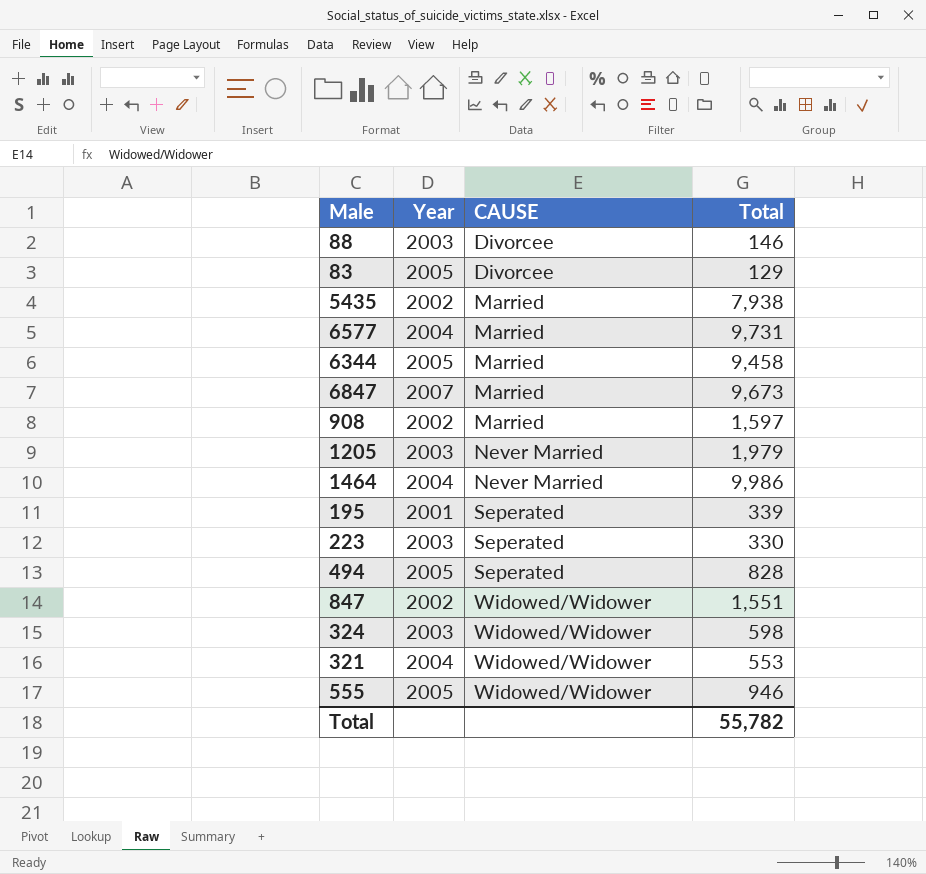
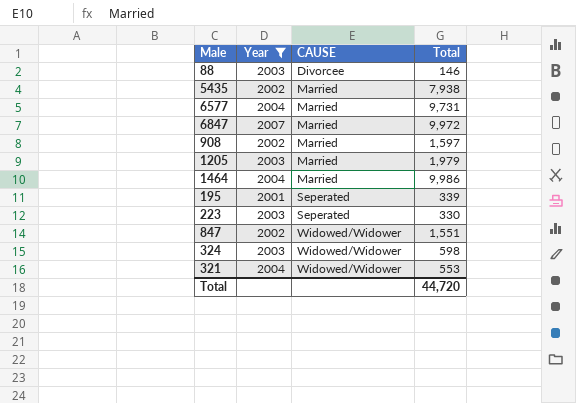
filter: none -> Year != 2005
6847 | Total: 9,673 -> 9,972
1205 | CAUSE: Never Married -> Married
1464 | CAUSE: Never Married -> Married
Total | Total: 55,782 -> 44,720

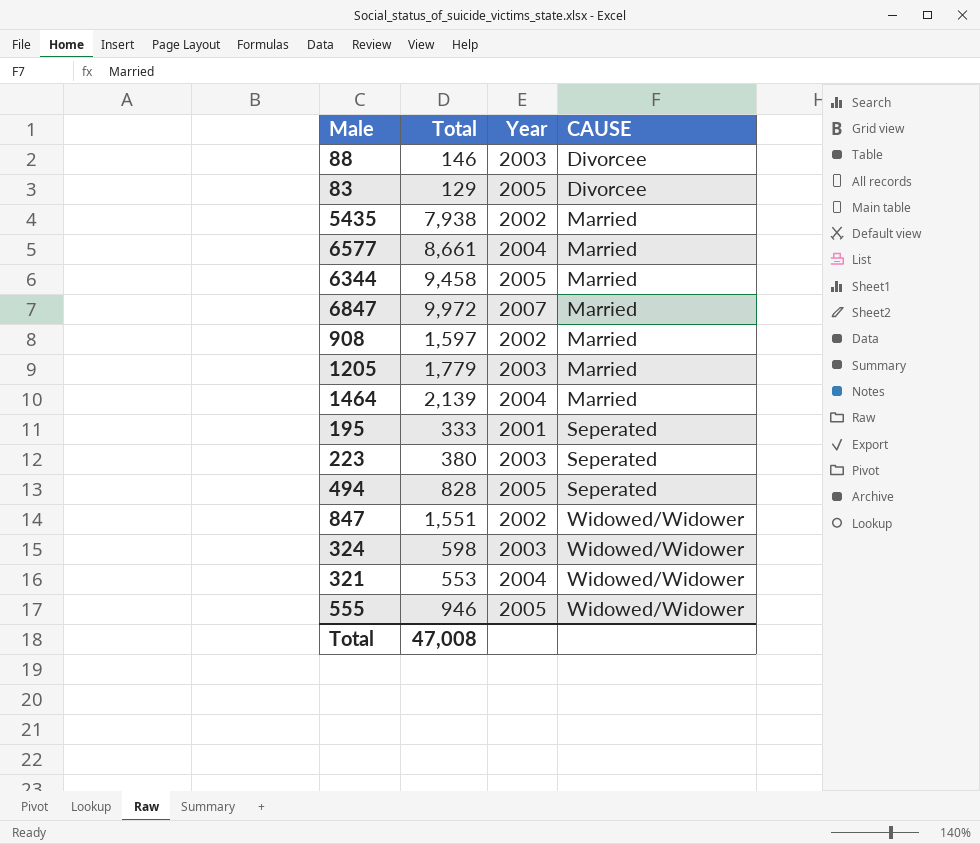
filter: Year != 2005 -> none
column Total | position: 4 -> 2
6577 | Total: 9,731 -> 8,661
1205 | Total: 1,979 -> 1,779
1464 | Total: 9,986 -> 2,139
195 | Total: 339 -> 333
223 | Total: 330 -> 380
Total | Total: 44,720 -> 47,008

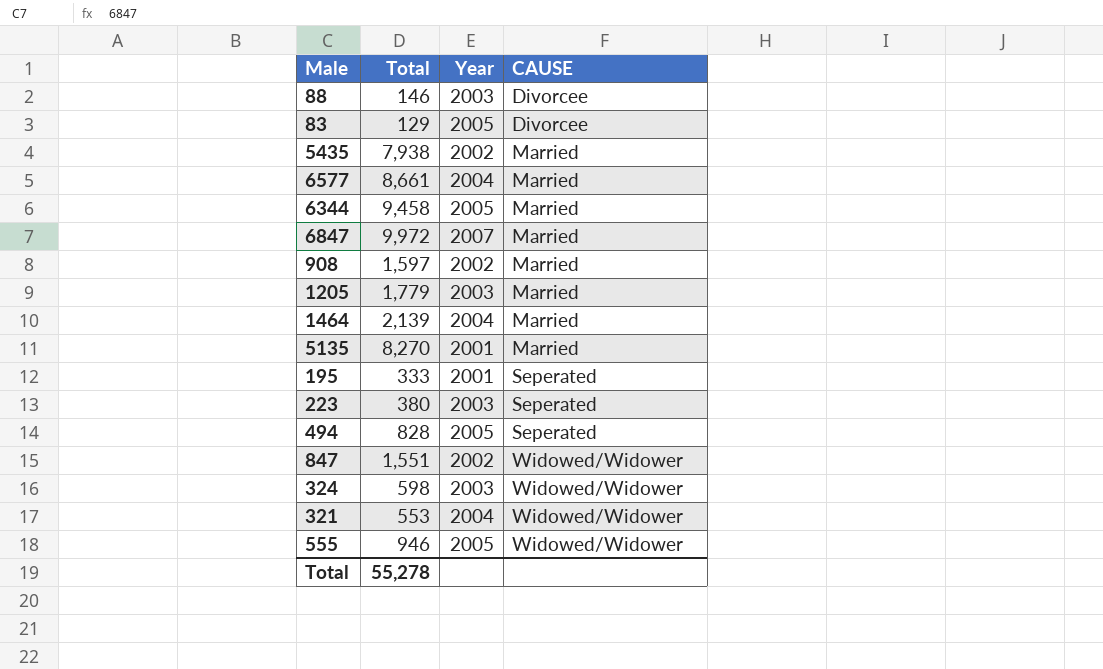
row 5135: none -> 8,270 | 2001 | Married
Total | Total: 47,008 -> 55,278

